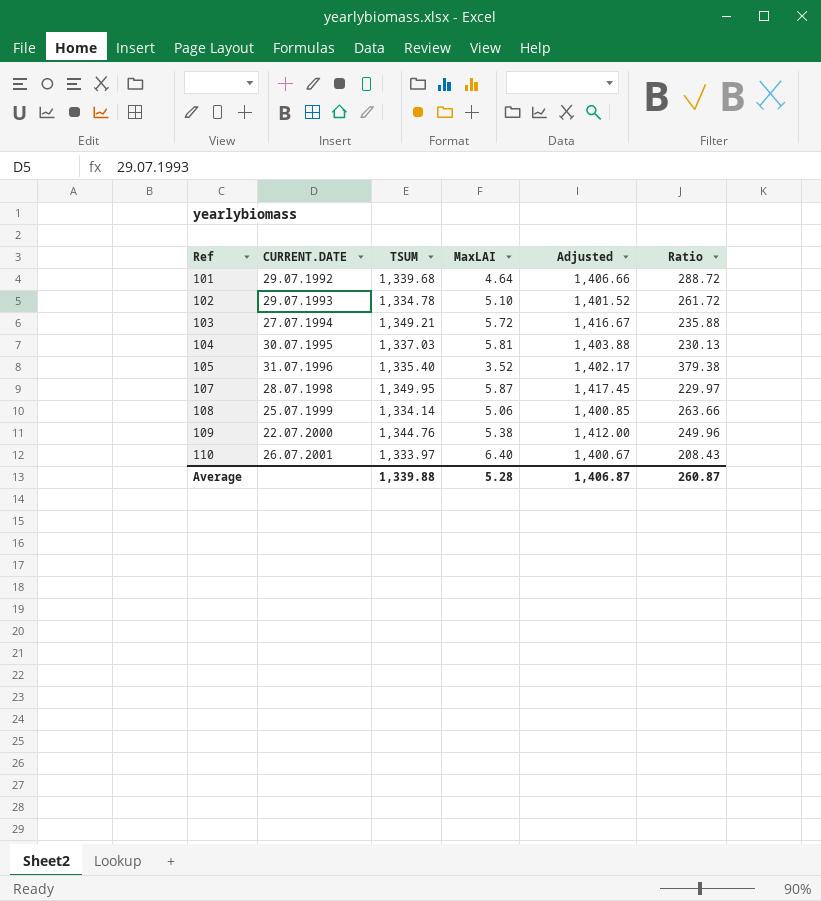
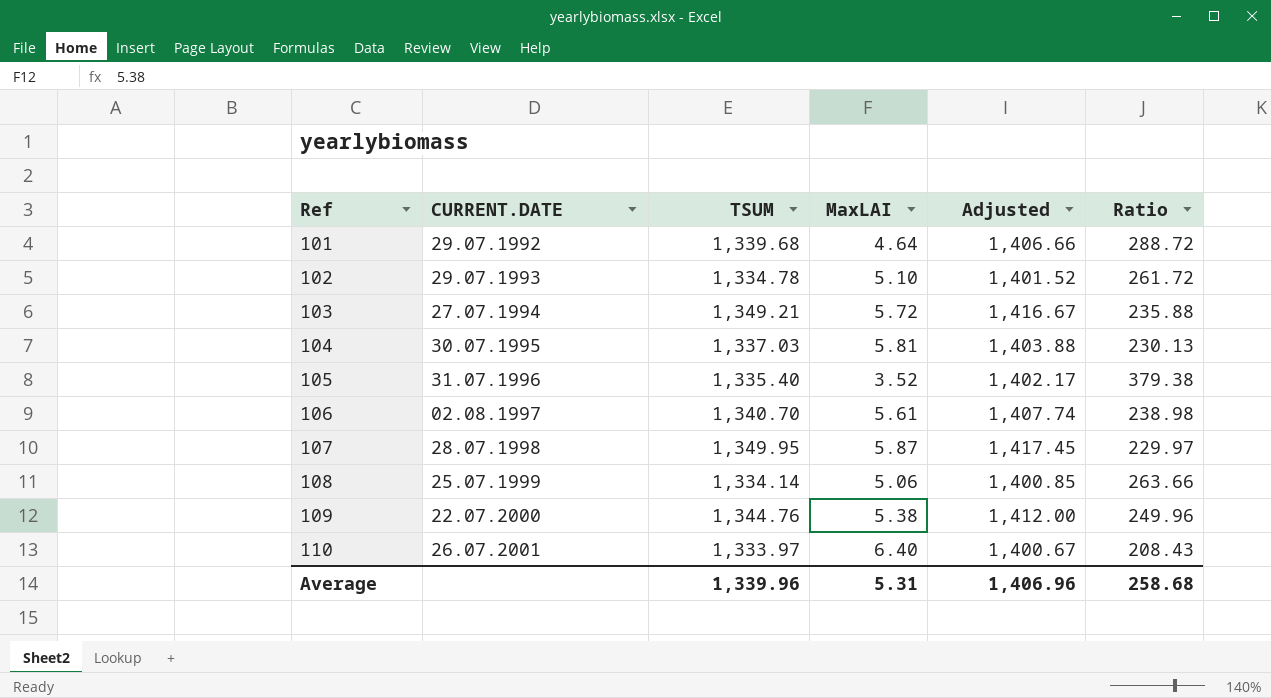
row 106: none -> 02.08.1997 | 1,340.70 | 5.61 | 1,407.74 | 238.98
Average | TSUM: 1,339.88 -> 1,339.96
Average | MaxLAI: 5.28 -> 5.31
Average | Adjusted: 1,406.87 -> 1,406.96
Average | Ratio: 260.87 -> 258.68

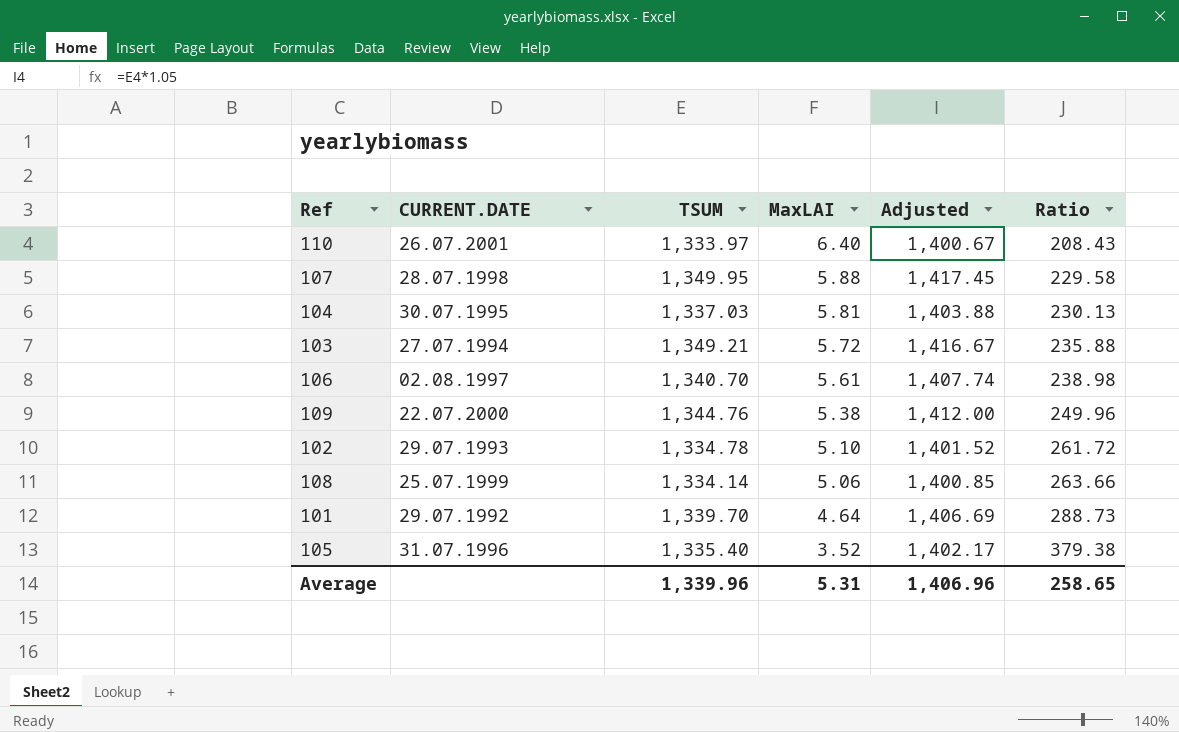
row order: Ref ascending -> MaxLAI descending
107 | MaxLAI: 5.87 -> 5.88
107 | Ratio: 229.97 -> 229.58
101 | TSUM: 1,339.68 -> 1,339.70
101 | Adjusted: 1,406.66 -> 1,406.69
101 | Ratio: 288.72 -> 288.73
Average | Ratio: 258.68 -> 258.65

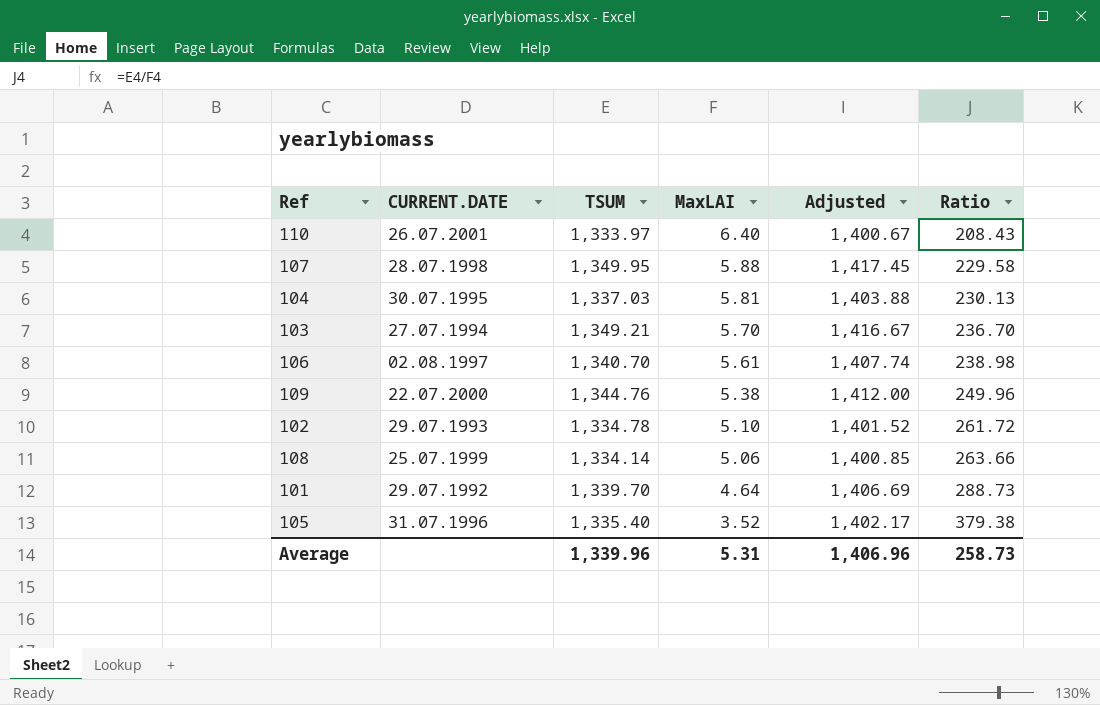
103 | MaxLAI: 5.72 -> 5.70
103 | Ratio: 235.88 -> 236.70
Average | Ratio: 258.65 -> 258.73

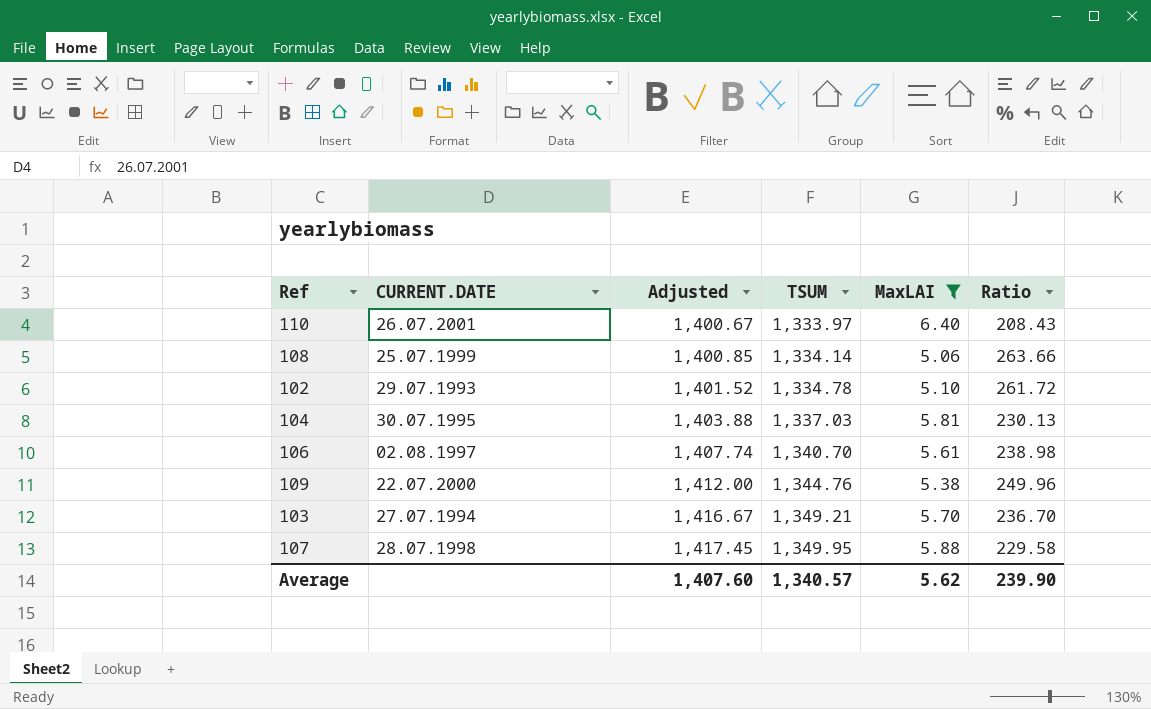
filter: none -> MaxLAI >= 5.06
row order: MaxLAI descending -> Adjusted ascending
column Adjusted | position: 5 -> 3
Average | Adjusted: 1,406.96 -> 1,407.60
Average | TSUM: 1,339.96 -> 1,340.57
Average | MaxLAI: 5.31 -> 5.62
Average | Ratio: 258.73 -> 239.90

